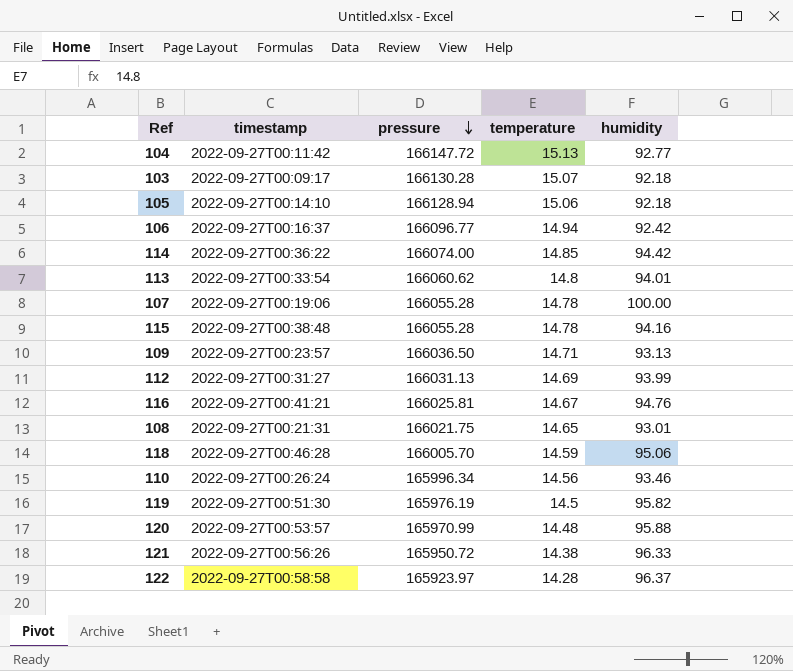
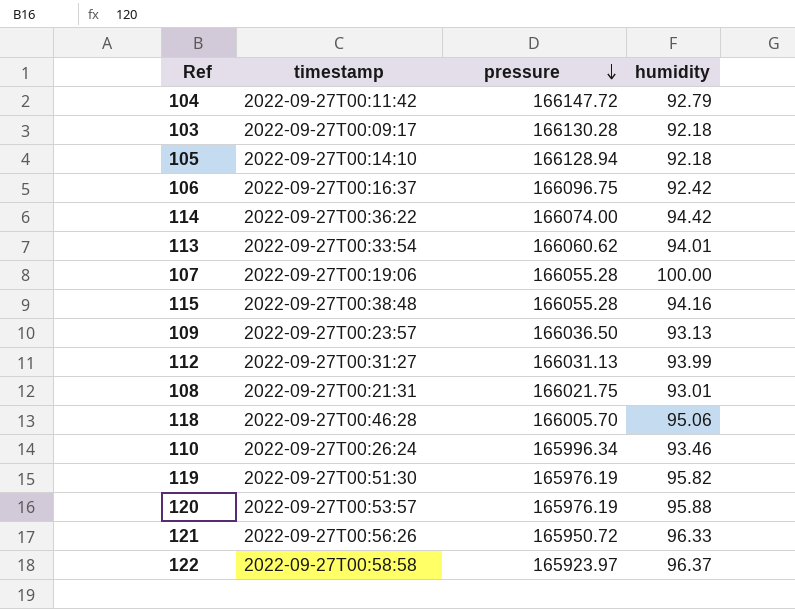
column temperature | position: 4 -> none
row 116: 2022-09-27T00:41:21 | 166025.81 | 14.67 | 94.76 -> none
104 | humidity: 92.77 -> 92.79
106 | pressure: 166096.77 -> 166096.75
120 | pressure: 165970.99 -> 165976.19

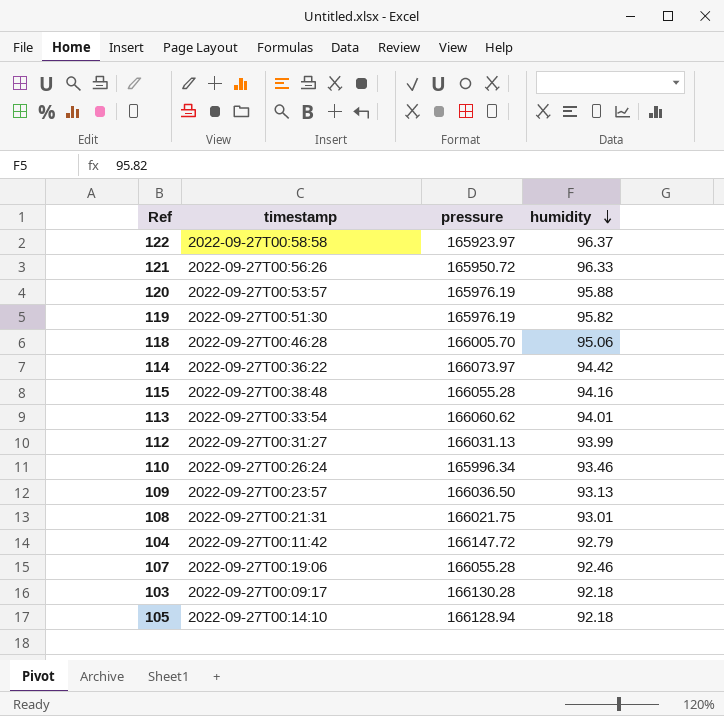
row order: pressure descending -> humidity descending
row 106: 2022-09-27T00:16:37 | 166096.75 | 92.42 -> none
114 | pressure: 166074.00 -> 166073.97
107 | humidity: 100.00 -> 92.46

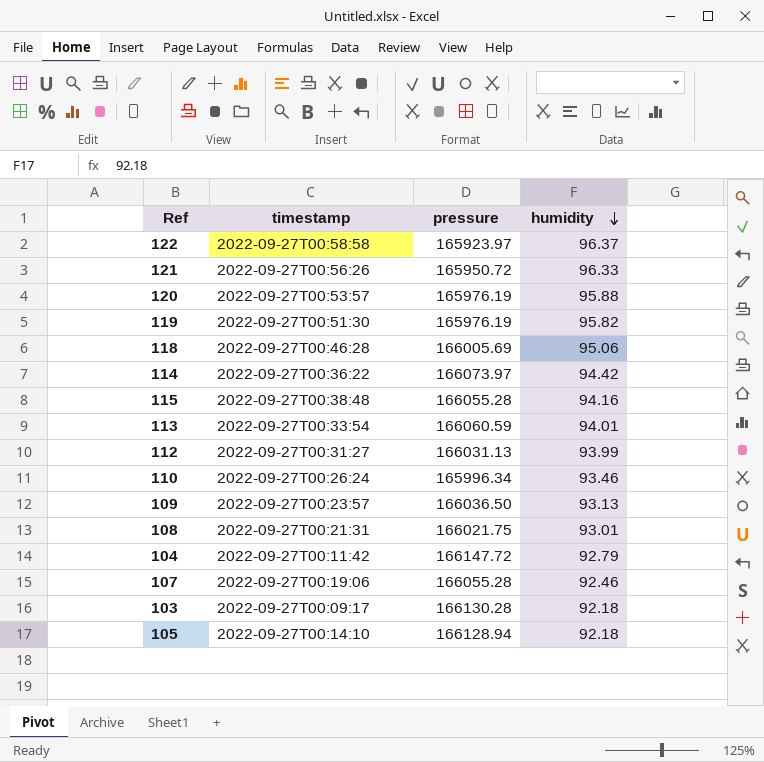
118 | pressure: 166005.70 -> 166005.69
113 | pressure: 166060.62 -> 166060.59

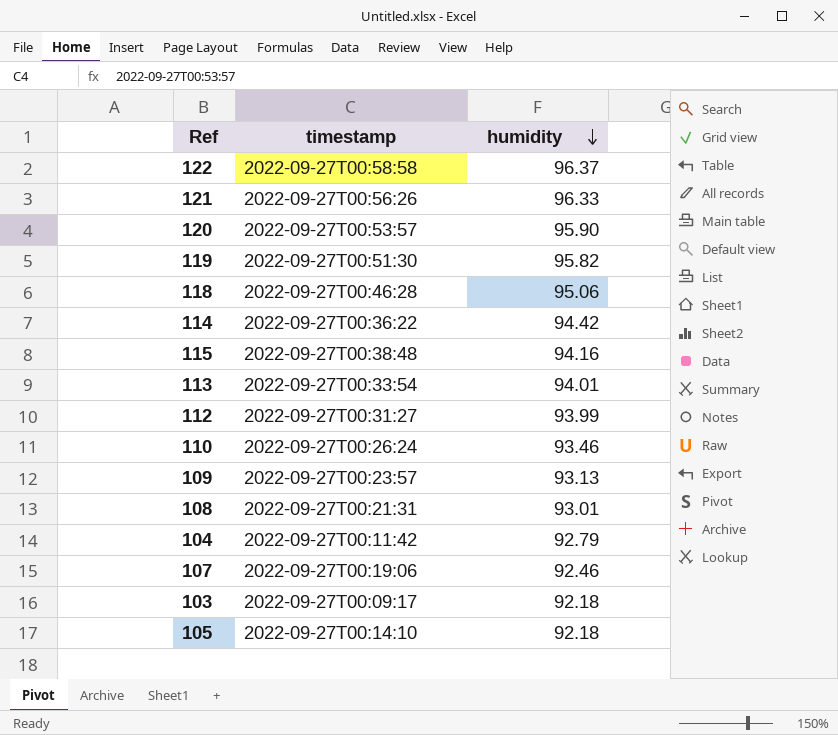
column pressure | position: 3 -> none
120 | humidity: 95.88 -> 95.90

